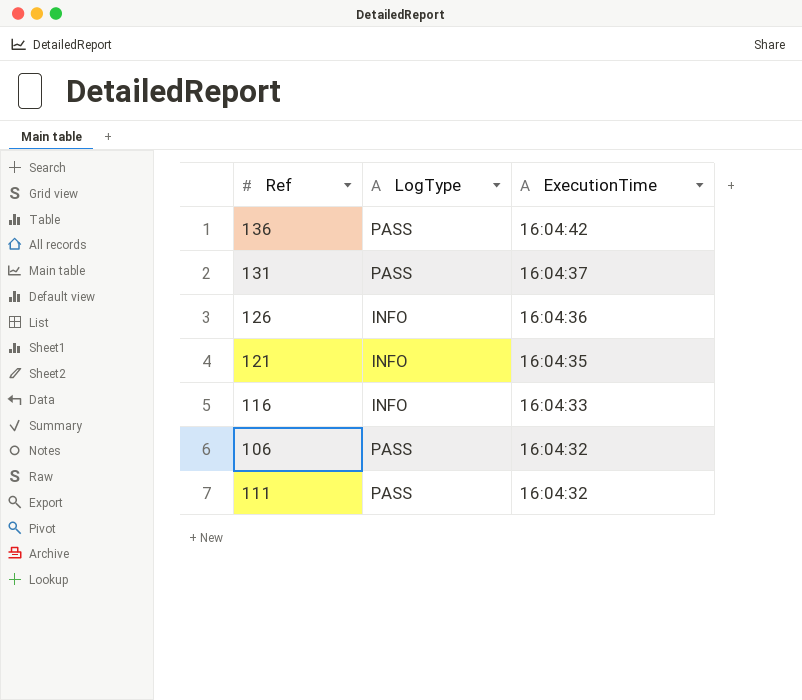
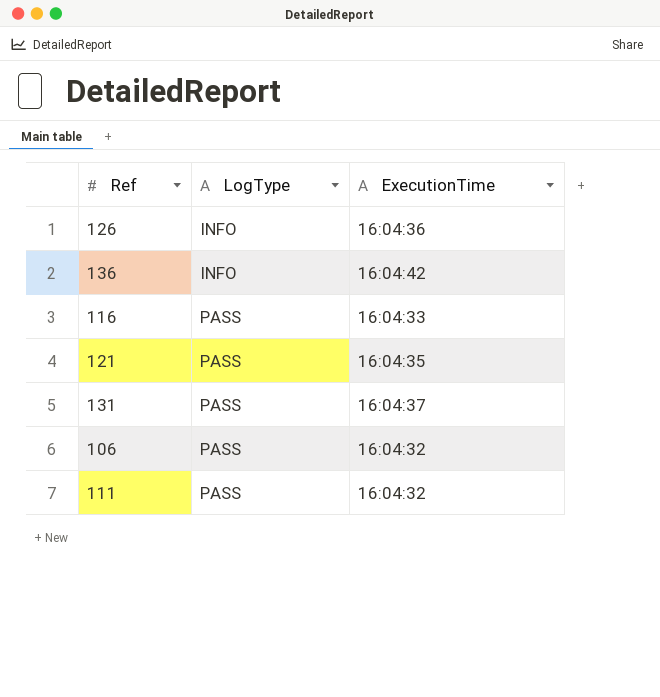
row order: ExecutionTime descending -> LogType ascending
136 | LogType: PASS -> INFO
116 | LogType: INFO -> PASS
121 | LogType: INFO -> PASS

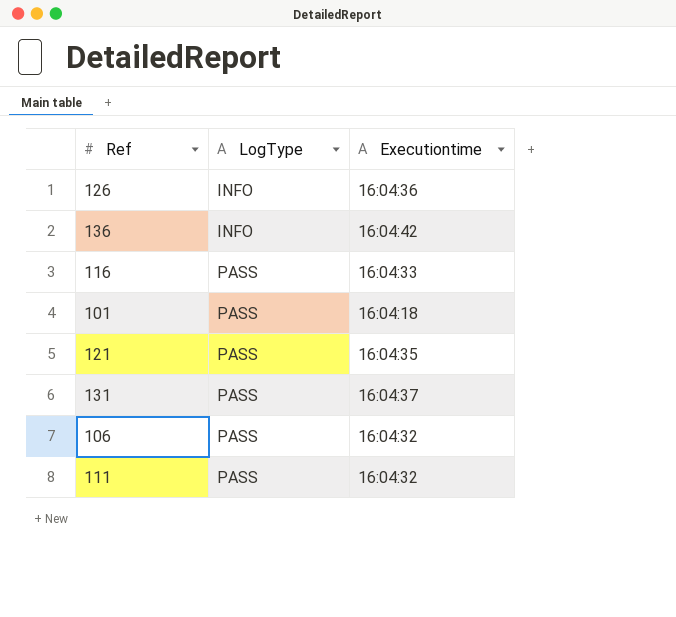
column name: ExecutionTime -> Executiontime
row 101: none -> PASS | 16:04:18

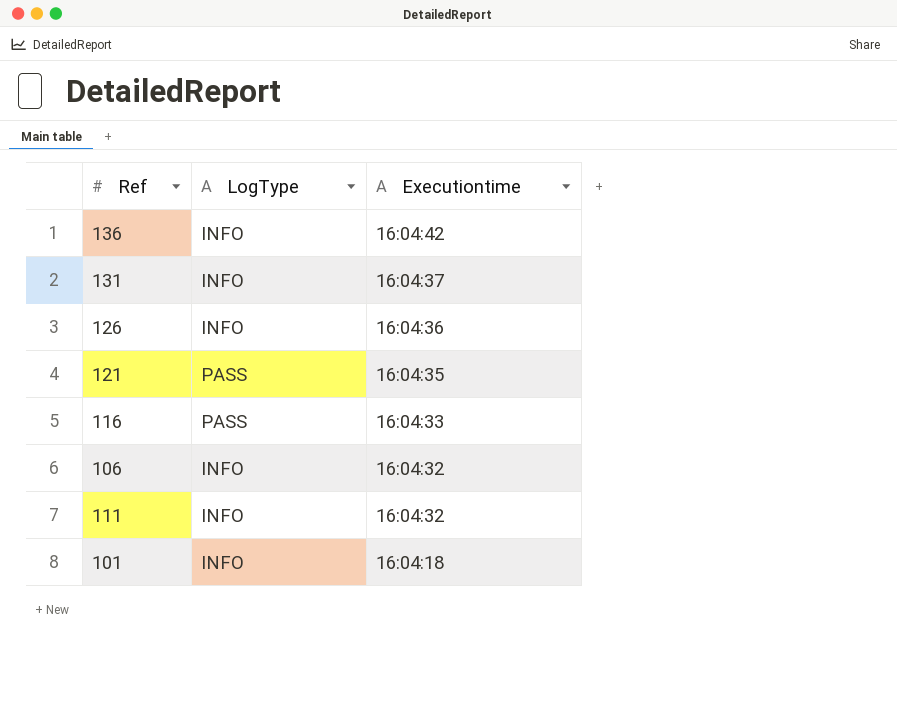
row order: LogType ascending -> Executiontime descending
131 | LogType: PASS -> INFO
106 | LogType: PASS -> INFO
111 | LogType: PASS -> INFO
101 | LogType: PASS -> INFO

